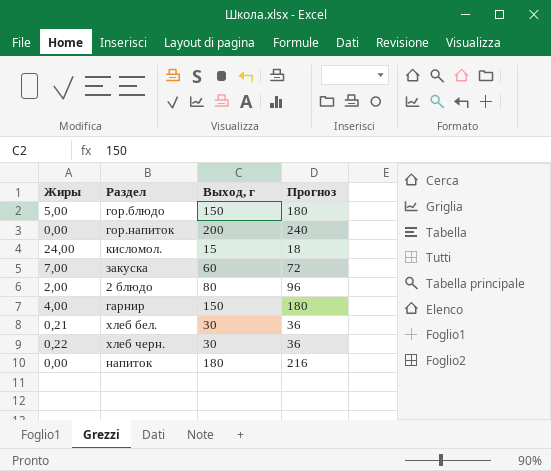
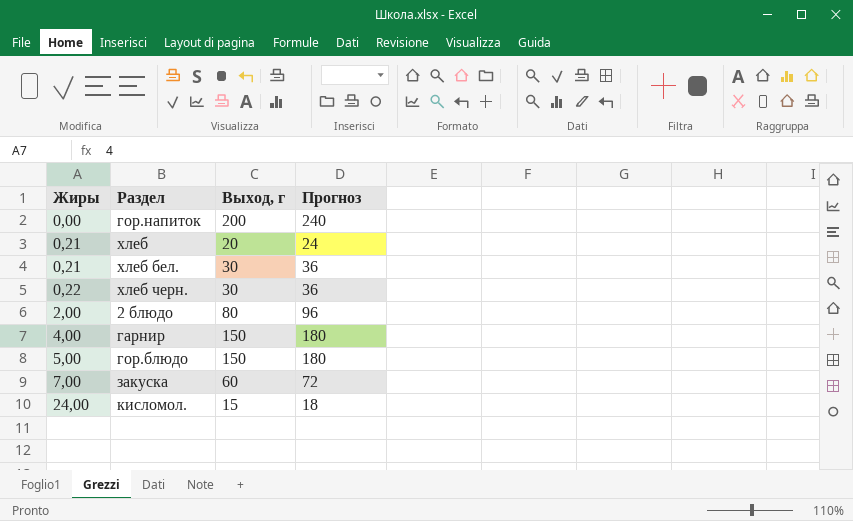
row order: none -> Жиры ascending
row напиток: 0,00 | 180 | 216 -> none
row хлеб: none -> 0,21 | 20 | 24

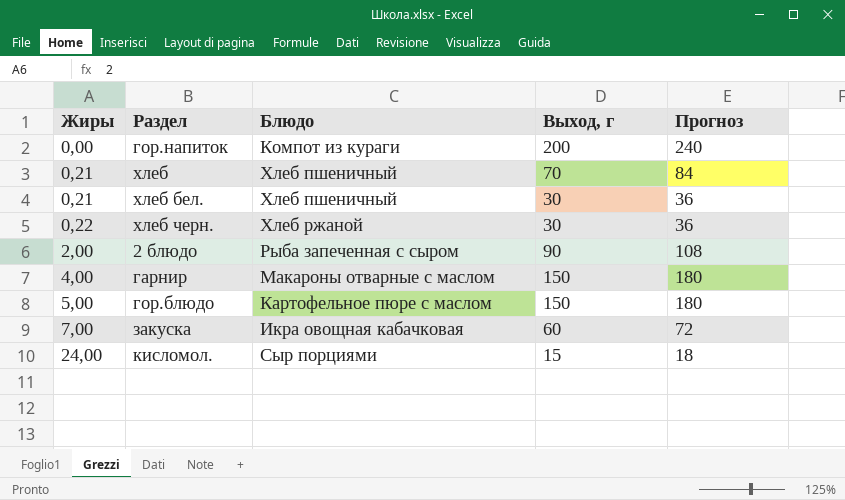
column Блюдо | position: none -> 3
хлеб | Выход, г: 20 -> 70
хлеб | Прогноз: 24 -> 84
2 блюдо | Выход, г: 80 -> 90
2 блюдо | Прогноз: 96 -> 108

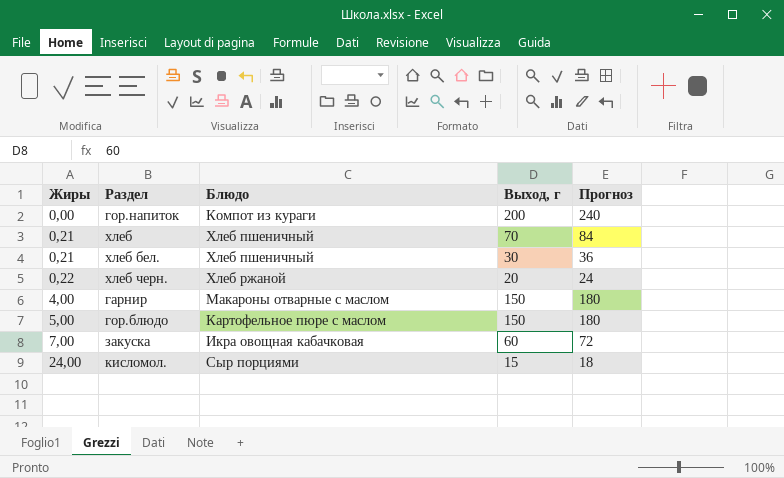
row 2 блюдо: 2,00 | Рыба запеченная с сыром | 90 | 108 -> none
хлеб черн. | Выход, г: 30 -> 20
хлеб черн. | Прогноз: 36 -> 24

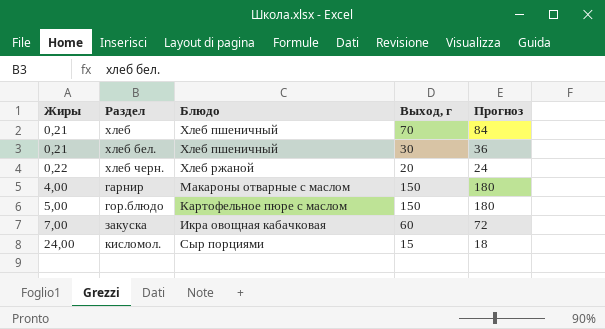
row гор.напиток: 0,00 | Компот из кураги | 200 | 240 -> none

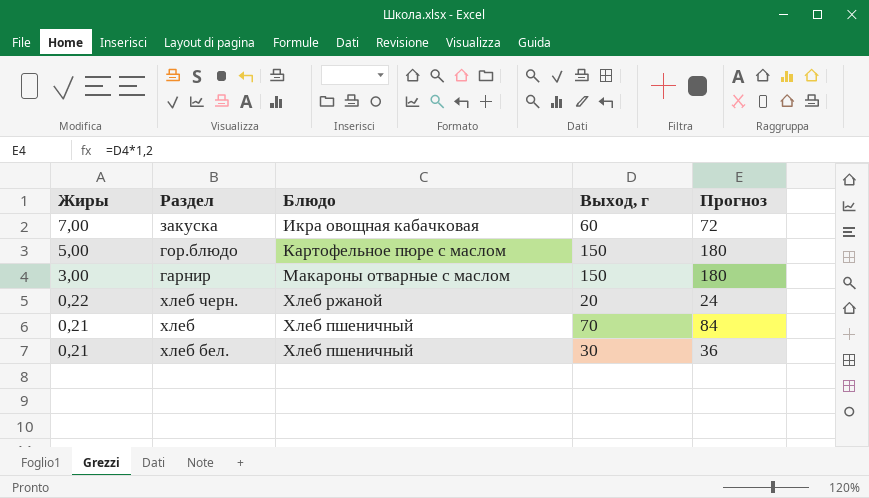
row order: Жиры ascending -> Жиры descending
row кисломол.: 24,00 | Сыр порциями | 15 | 18 -> none
гарнир | Жиры: 4,00 -> 3,00

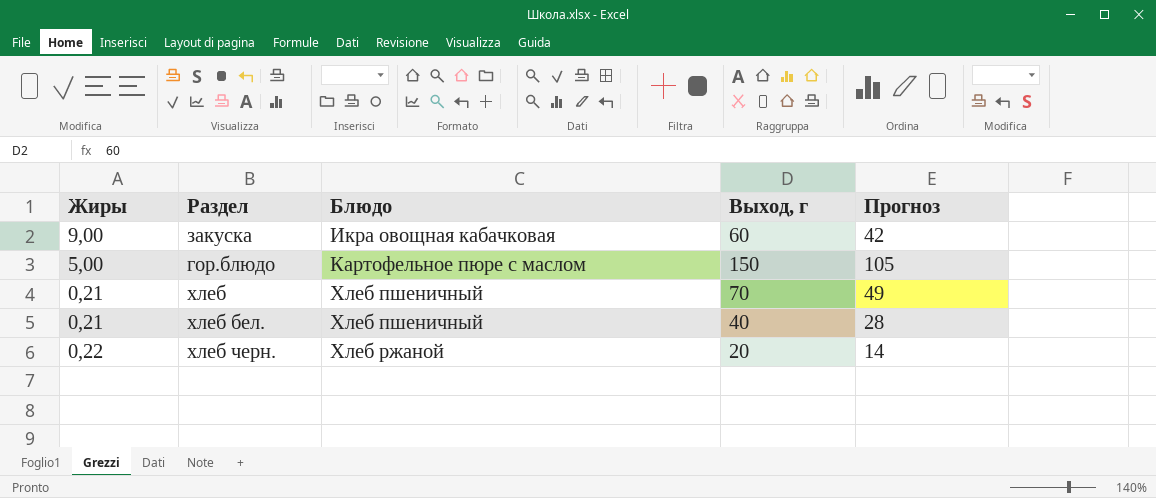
row order: Жиры descending -> Блюдо ascending
column Прогноз | formula: [Выход, г] * 1,2 -> [Выход, г] * 0,7
row гарнир: 3,00 | Макароны отварные с маслом | 150 | 180 -> none
закуска | Жиры: 7,00 -> 9,00
хлеб бел. | Выход, г: 30 -> 40

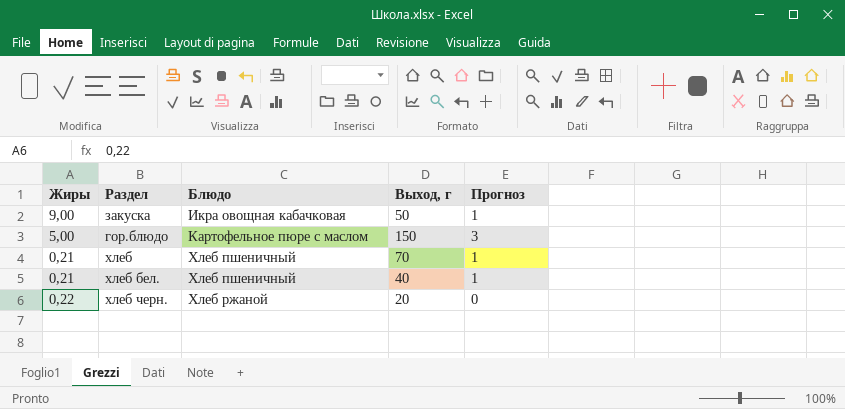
column Прогноз | formula: [Выход, г] * 0,7 -> [Выход, г] * 0,02
закуска | Выход, г: 60 -> 50

